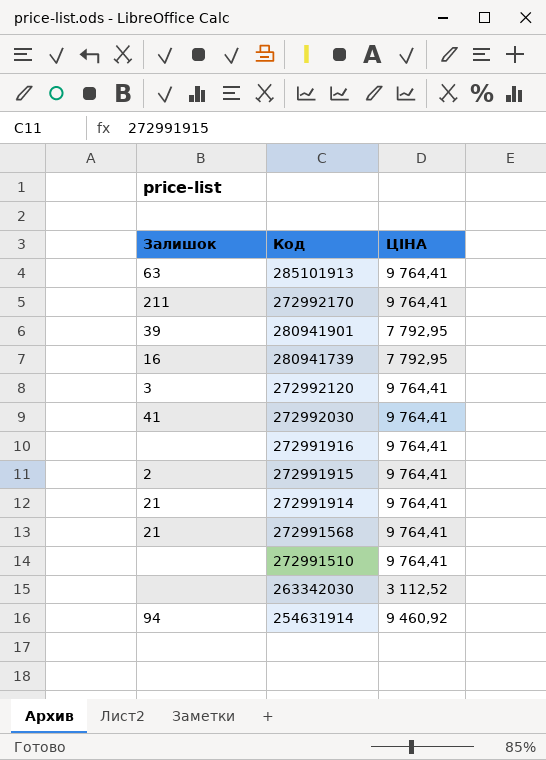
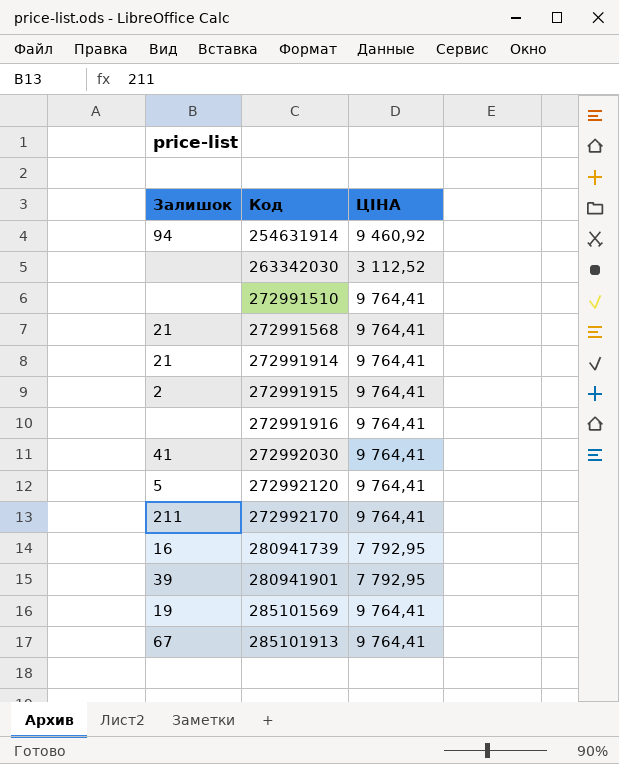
row order: none -> Код ascending
272992120 | Залишок: 3 -> 5
row 285101569: none -> 19 | 9 764,41
285101913 | Залишок: 63 -> 67

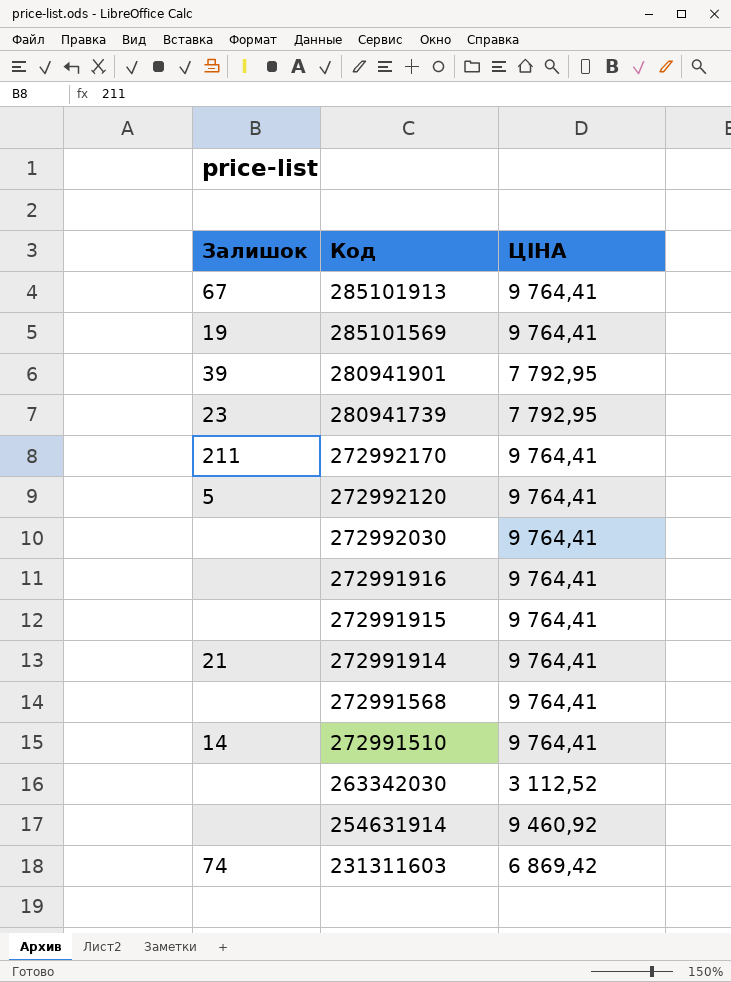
row order: Код ascending -> Код descending
280941739 | Залишок: 16 -> 23
272992030 | Залишок: 41 -> none
272991915 | Залишок: 2 -> none
272991568 | Залишок: 21 -> none
272991510 | Залишок: none -> 14
254631914 | Залишок: 94 -> none
row 231311603: none -> 74 | 6 869,42

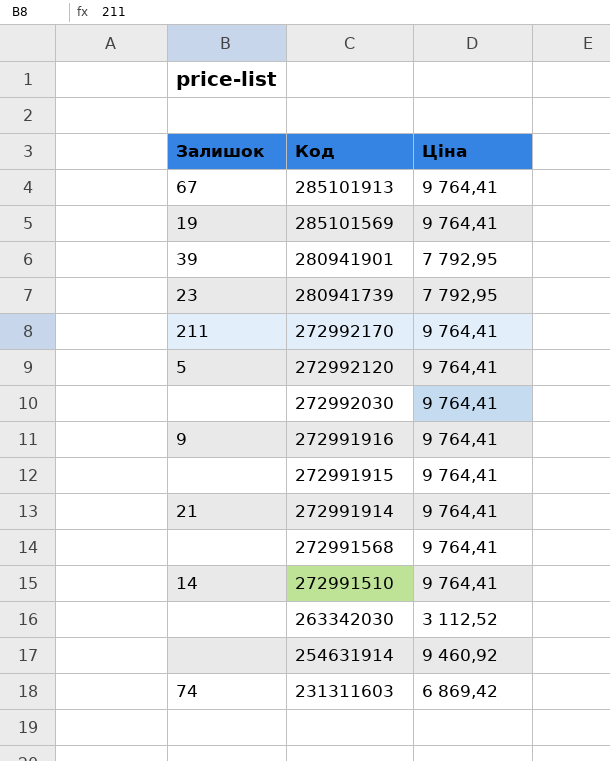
column name: ЦІНА -> Ціна
272991916 | Залишок: none -> 9

